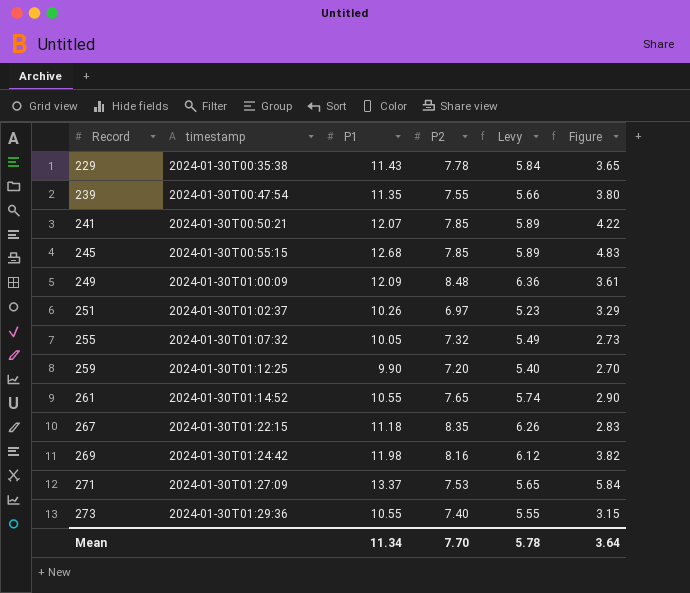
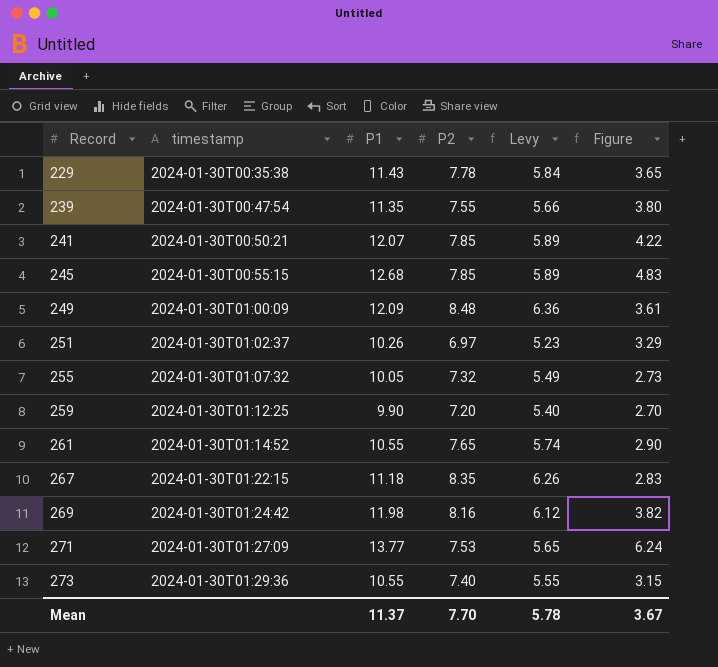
271 | P1: 13.37 -> 13.77
271 | Figure: 5.84 -> 6.24
Mean | P1: 11.34 -> 11.37
Mean | Figure: 3.64 -> 3.67

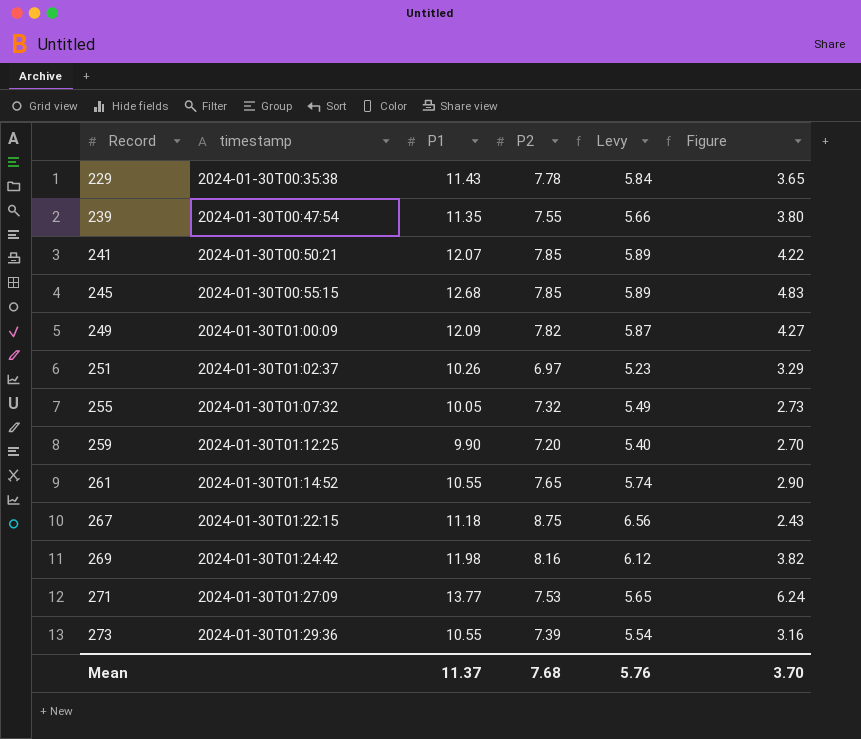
249 | P2: 8.48 -> 7.82
249 | Levy: 6.36 -> 5.87
249 | Figure: 3.61 -> 4.27
267 | P2: 8.35 -> 8.75
267 | Levy: 6.26 -> 6.56
267 | Figure: 2.83 -> 2.43
273 | P2: 7.40 -> 7.39
273 | Levy: 5.55 -> 5.54
273 | Figure: 3.15 -> 3.16
Mean | P2: 7.70 -> 7.68
Mean | Levy: 5.78 -> 5.76
Mean | Figure: 3.67 -> 3.70

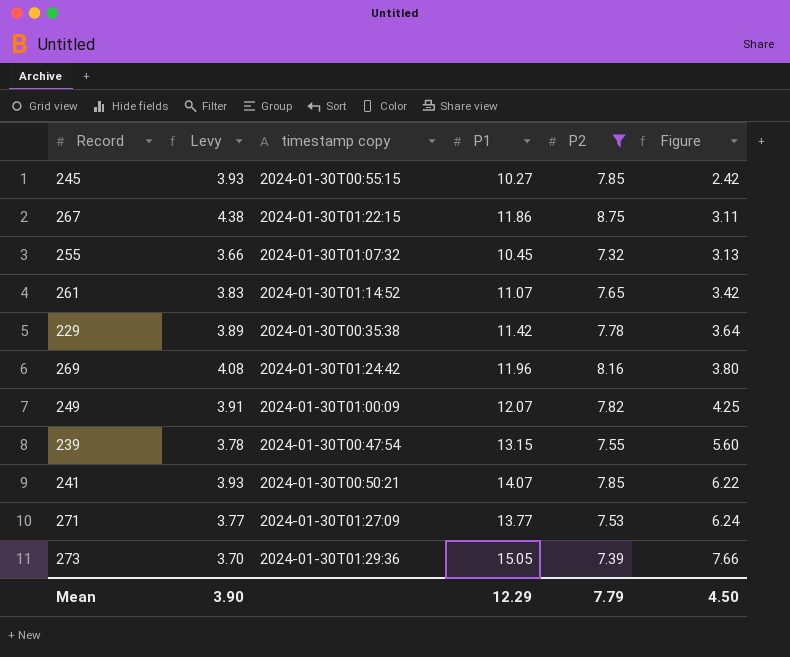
filter: none -> P2 >= 7.32
row order: Record ascending -> Figure ascending
column Levy | formula: [P2] * 0.75 -> [P2] * 0.5
column Levy | position: 5 -> 2
column name: timestamp -> timestamp copy
245 | P1: 12.68 -> 10.27
245 | Figure: 4.83 -> 2.42
267 | P1: 11.18 -> 11.86
267 | Figure: 2.43 -> 3.11
255 | P1: 10.05 -> 10.45
255 | Figure: 2.73 -> 3.13
261 | P1: 10.55 -> 11.07
261 | Figure: 2.90 -> 3.42
229 | P1: 11.43 -> 11.42
229 | Figure: 3.65 -> 3.64
269 | P1: 11.98 -> 11.96
269 | Figure: 3.82 -> 3.80
249 | P1: 12.09 -> 12.07
249 | Figure: 4.27 -> 4.25
239 | P1: 11.35 -> 13.15
239 | Figure: 3.80 -> 5.60
241 | P1: 12.07 -> 14.07
241 | Figure: 4.22 -> 6.22
273 | P1: 10.55 -> 15.05
273 | Figure: 3.16 -> 7.66
Mean | Levy: 5.76 -> 3.90
Mean | P1: 11.37 -> 12.29
Mean | P2: 7.68 -> 7.79
Mean | Figure: 3.70 -> 4.50

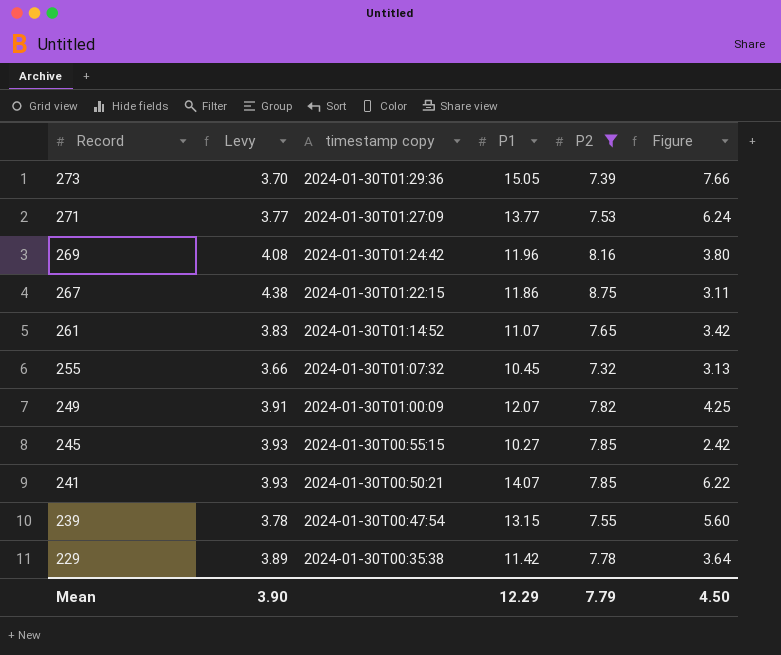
row order: Figure ascending -> Record descending

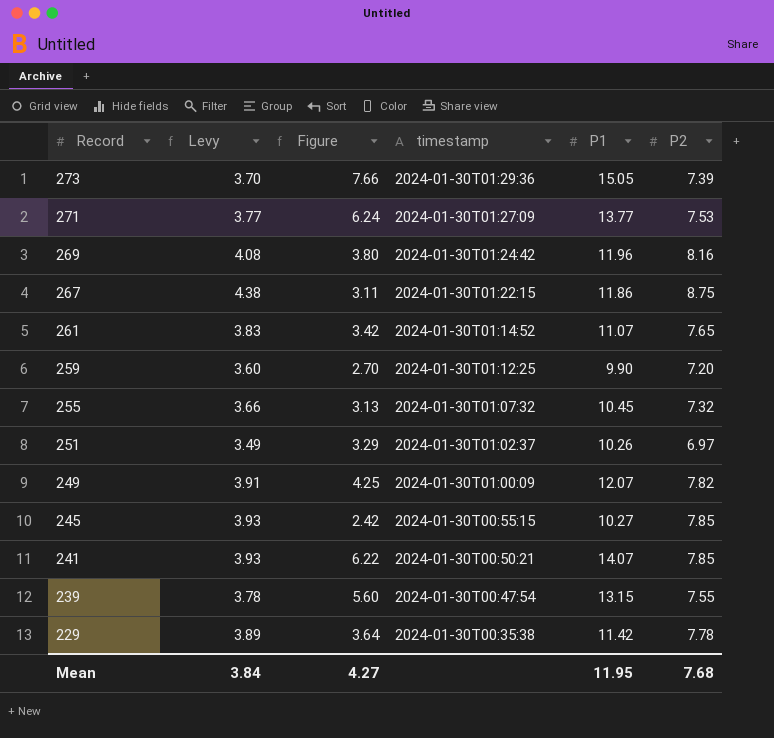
filter: P2 >= 7.32 -> none
column Figure | position: 6 -> 3
column name: timestamp copy -> timestamp
Mean | Levy: 3.90 -> 3.84
Mean | Figure: 4.50 -> 4.27
Mean | P1: 12.29 -> 11.95
Mean | P2: 7.79 -> 7.68

